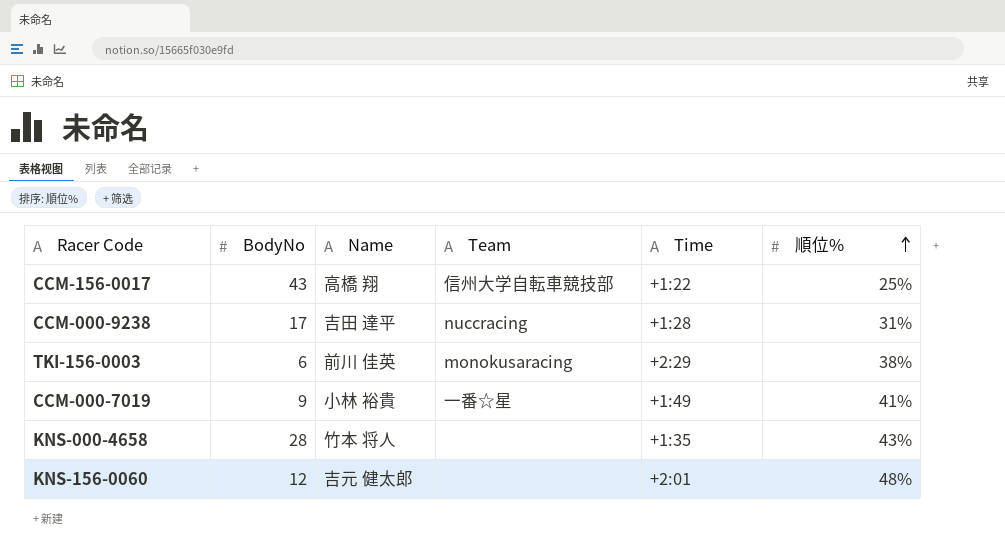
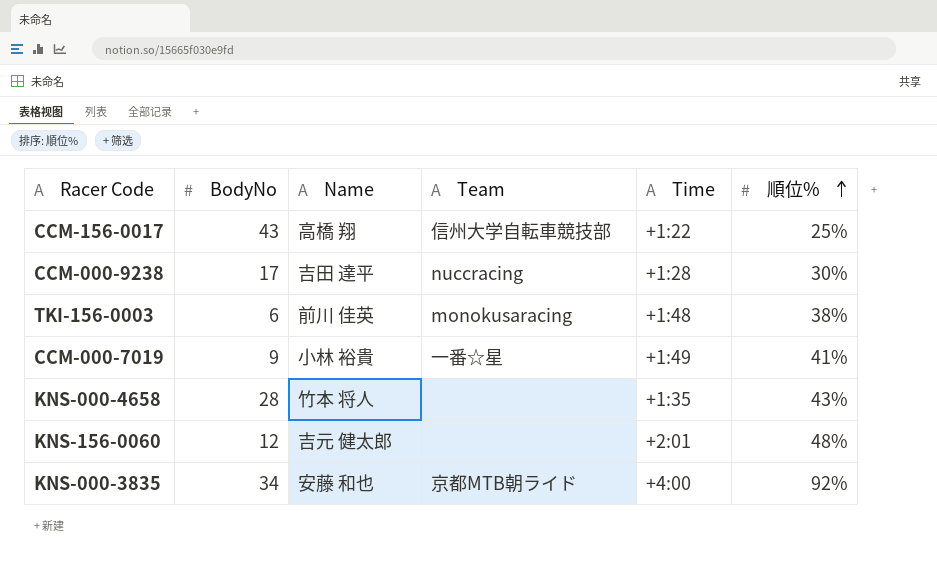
CCM-000-9238 | 順位%: 31% -> 30%
TKI-156-0003 | Time: +2:29 -> +1:48
row KNS-000-3835: none -> 34 | 安藤 和也 | 京都MTB朝ライド | +4:00 | 92%

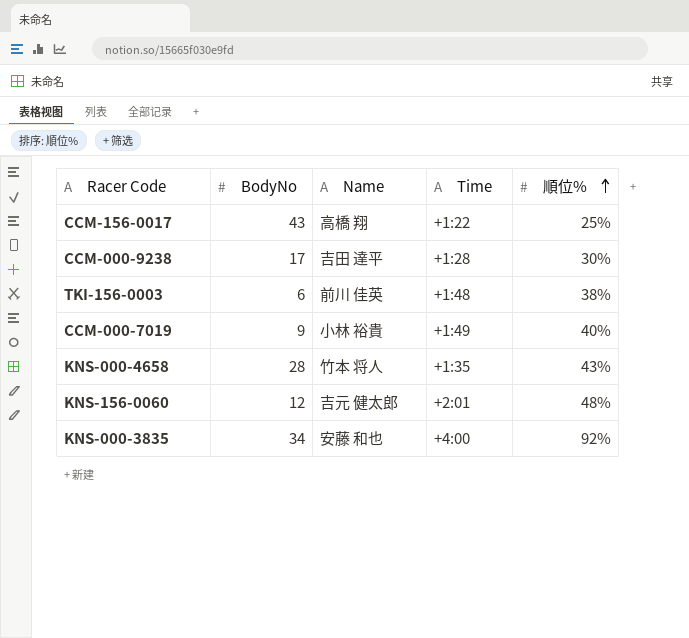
column Team | position: 4 -> none
CCM-000-7019 | 順位%: 41% -> 40%

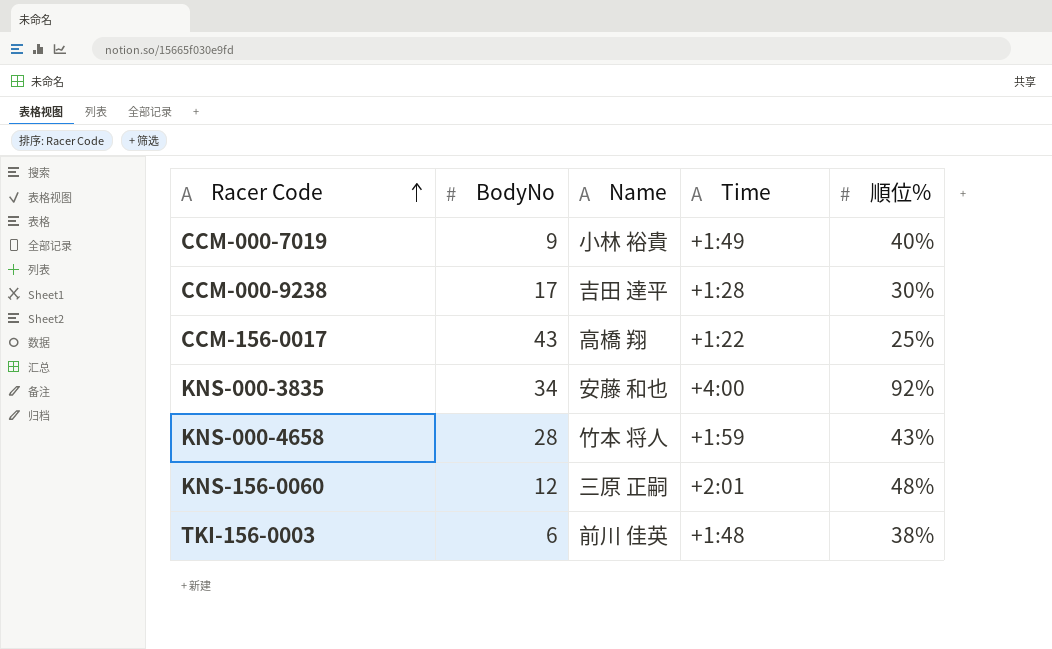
row order: 順位% ascending -> Racer Code ascending
KNS-000-4658 | Time: +1:35 -> +1:59
KNS-156-0060 | Name: 吉元 健太郎 -> 三原 正嗣

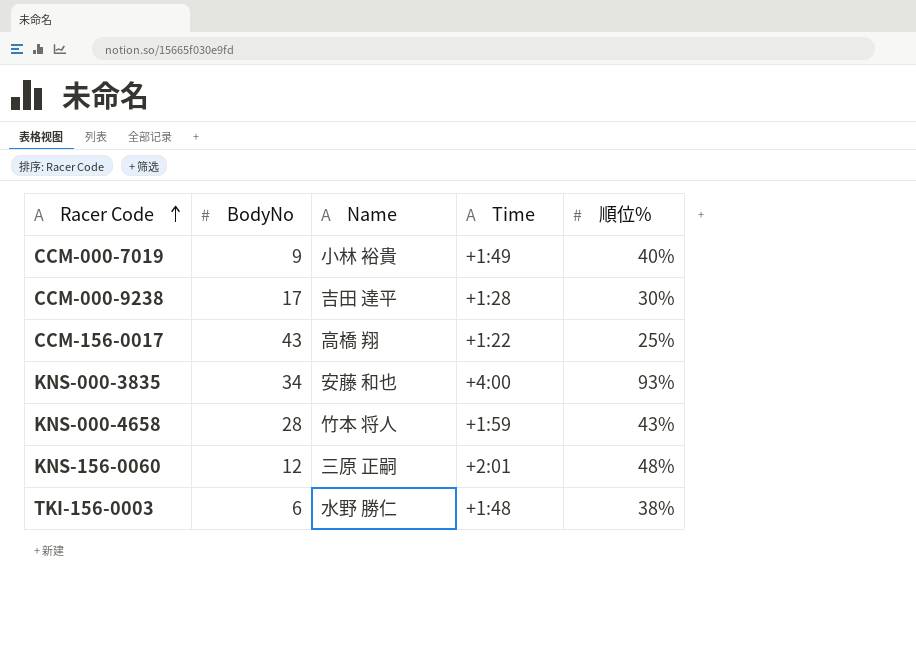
KNS-000-3835 | 順位%: 92% -> 93%
TKI-156-0003 | Name: 前川 佳英 -> 水野 勝仁

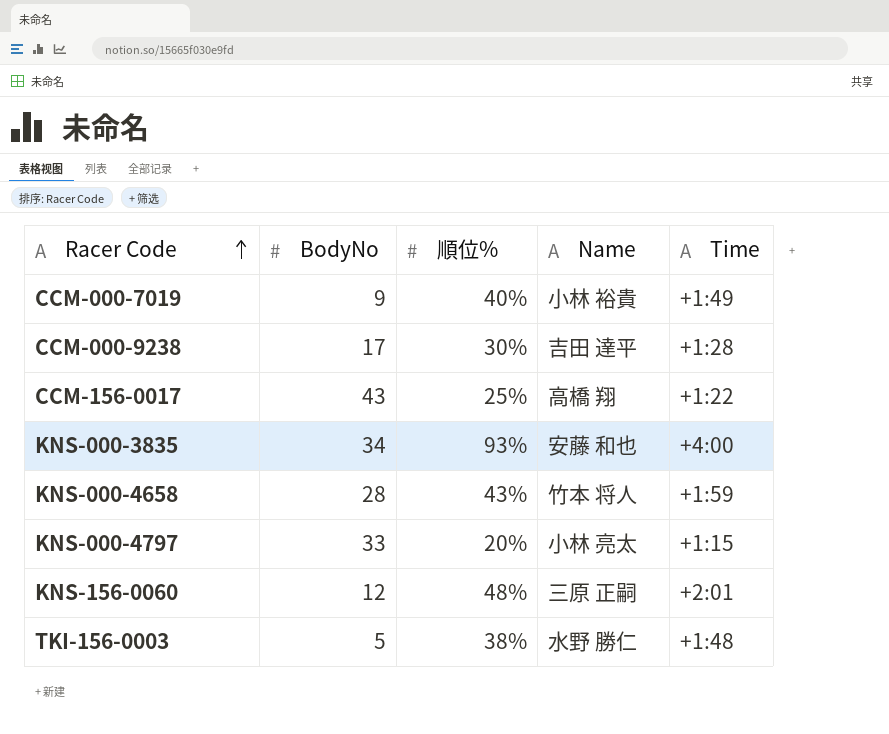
column 順位% | position: 5 -> 3
row KNS-000-4797: none -> 33 | 20% | 小林 亮太 | +1:15
TKI-156-0003 | BodyNo: 6 -> 5

